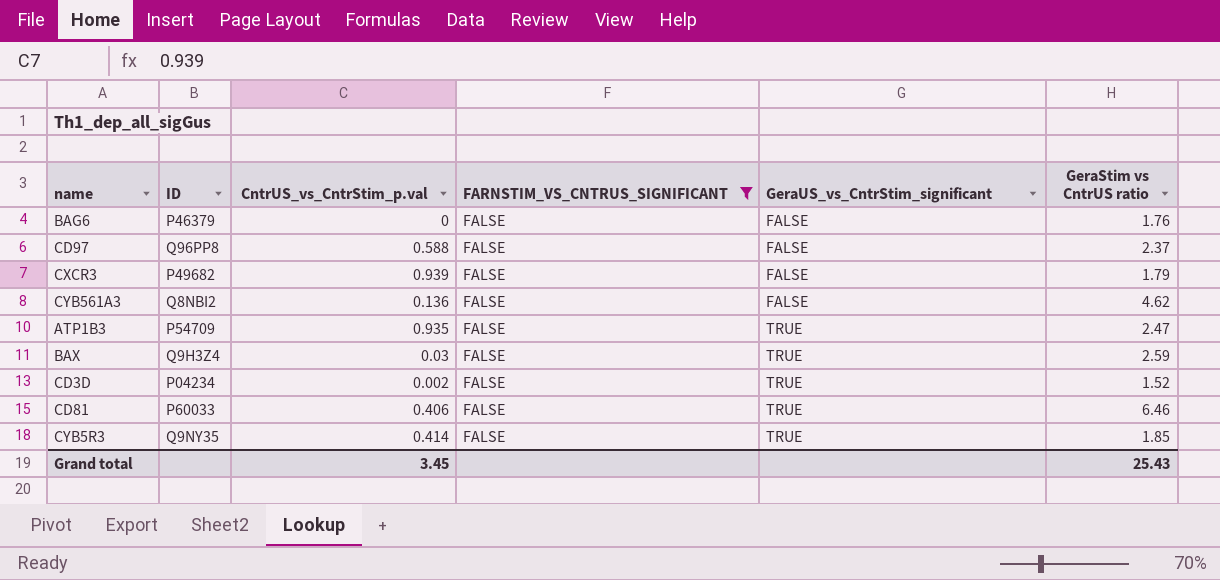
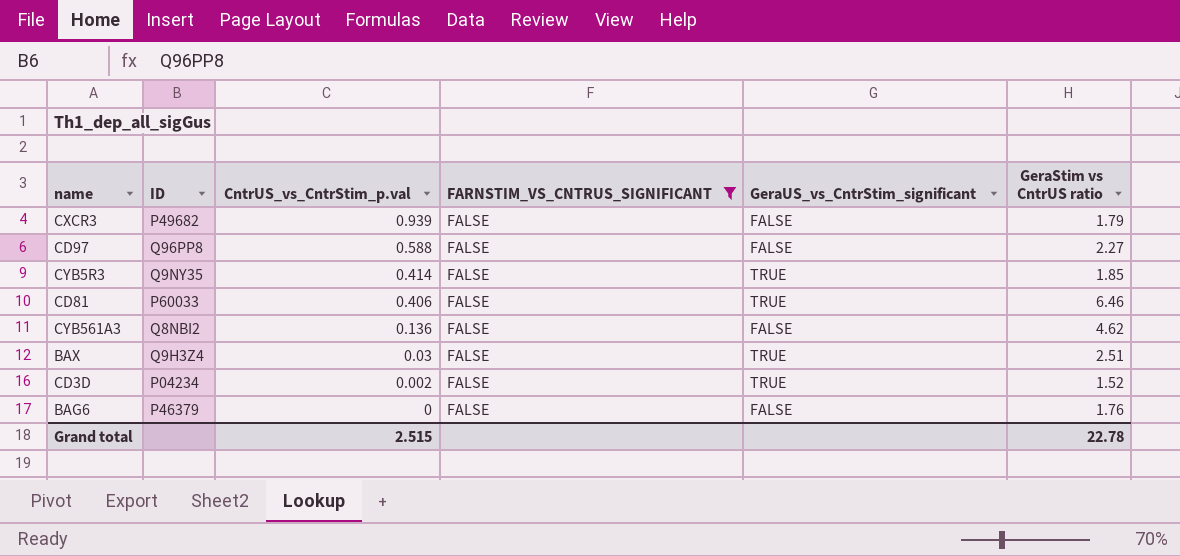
row order: GeraUS_vs_CntrStim_significant ascending -> CntrUS_vs_CntrStim_p.val descending
row ATP1B3: P54709 | 0.935 | FALSE | TRUE | 2.47 -> none
CD97 | GeraStim vs CntrUS ratio: 2.37 -> 2.27
BAX | GeraStim vs CntrUS ratio: 2.59 -> 2.51
Grand total | CntrUS_vs_CntrStim_p.val: 3.45 -> 2.515
Grand total | GeraStim vs CntrUS ratio: 25.43 -> 22.78

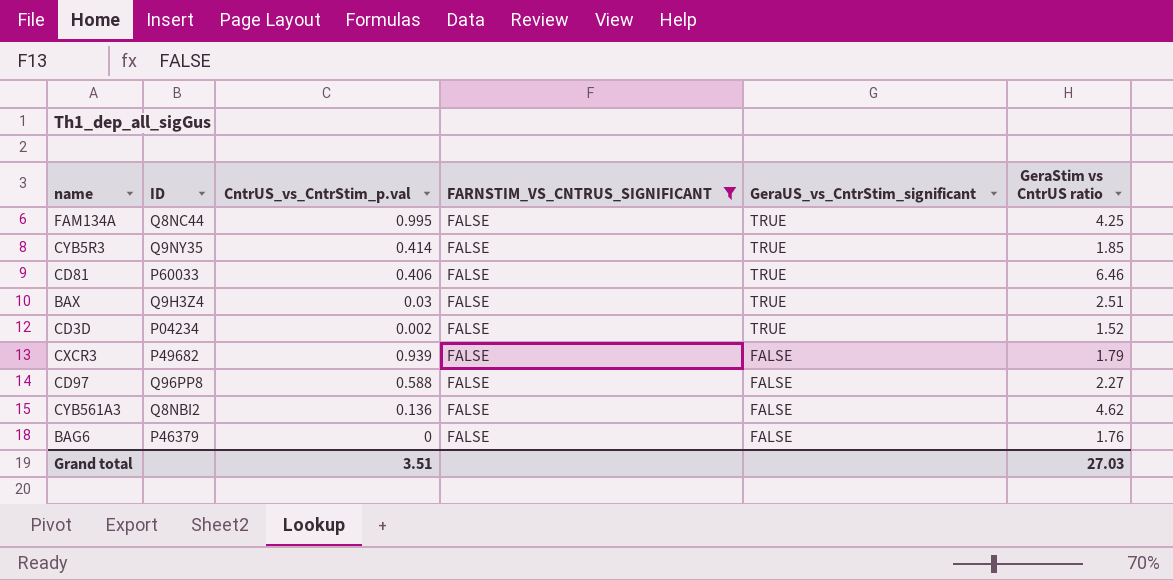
row order: CntrUS_vs_CntrStim_p.val descending -> GeraUS_vs_CntrStim_significant descending
row FAM134A: none -> Q8NC44 | 0.995 | FALSE | TRUE | 4.25
Grand total | CntrUS_vs_CntrStim_p.val: 2.515 -> 3.51
Grand total | GeraStim vs CntrUS ratio: 22.78 -> 27.03

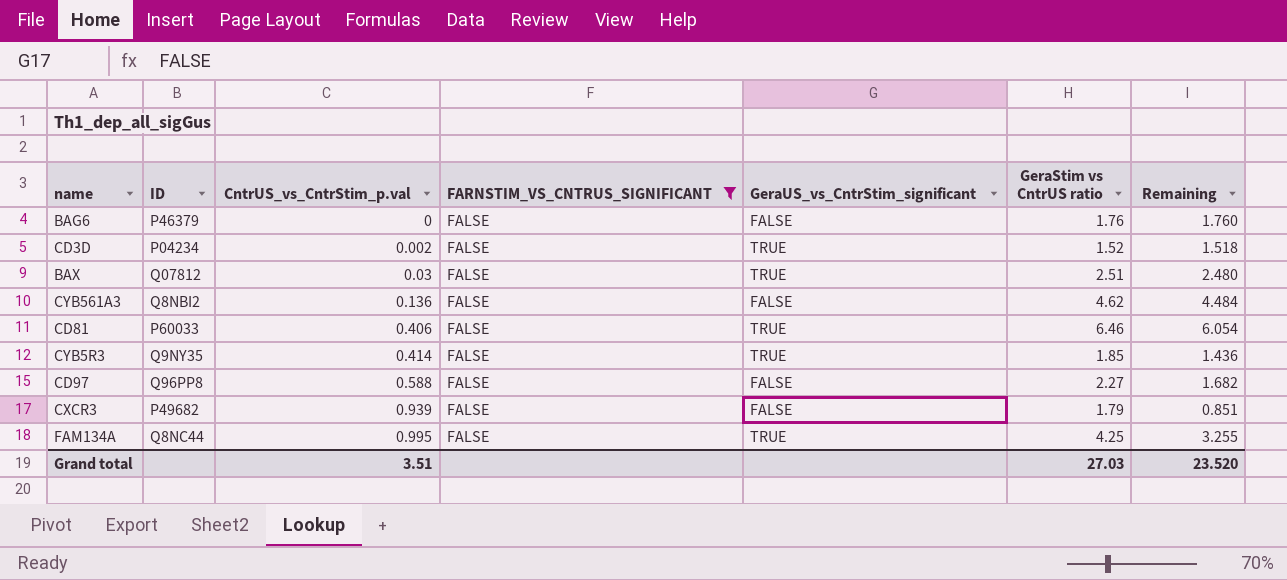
row order: GeraUS_vs_CntrStim_significant descending -> CntrUS_vs_CntrStim_p.val ascending
column Remaining | formula: none -> [GeraStim vs CntrUS ratio] - [CntrUS_vs_CntrStim_p.val]
BAX | ID: Q9H3Z4 -> Q07812

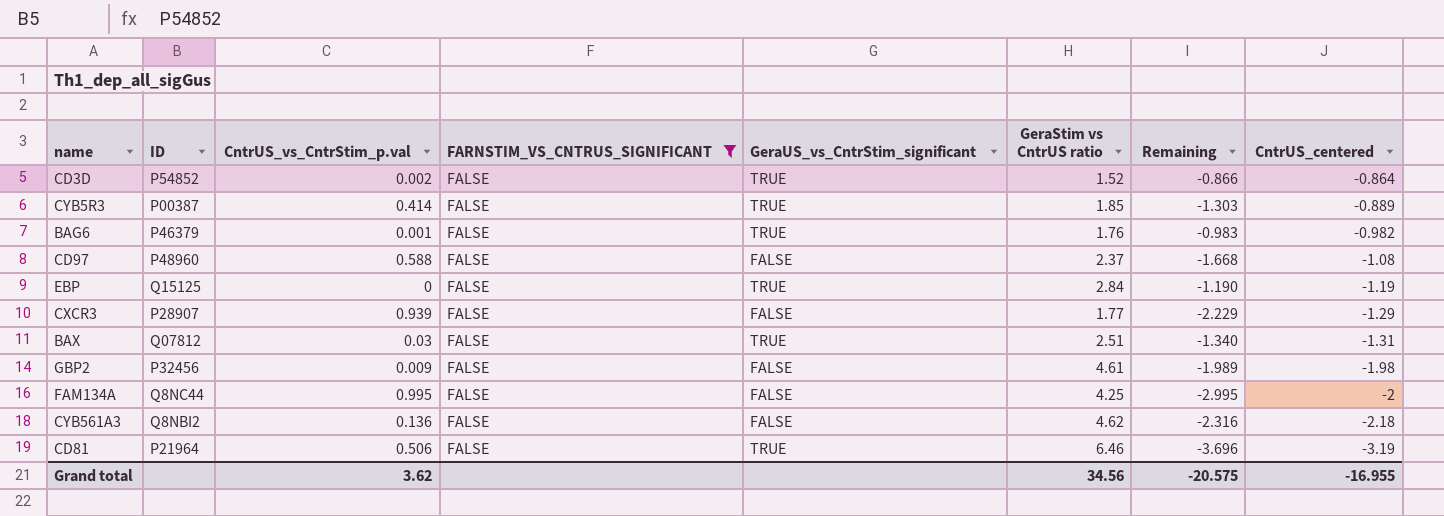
row order: CntrUS_vs_CntrStim_p.val ascending -> CntrUS_centered descending
column Remaining | formula: [GeraStim vs CntrUS ratio] - [CntrUS_vs_CntrStim_p.val] -> [CntrUS_centered] - [CntrUS_vs_CntrStim_p.val]
column CntrUS_centered | position: none -> 8
CD3D | ID: P04234 -> P54852
CYB5R3 | ID: Q9NY35 -> P00387
BAG6 | CntrUS_vs_CntrStim_p.val: 0 -> 0.001
BAG6 | GeraUS_vs_CntrStim_significant: FALSE -> TRUE
CD97 | ID: Q96PP8 -> P48960
CD97 | GeraStim vs CntrUS ratio: 2.27 -> 2.37
row EBP: none -> Q15125 | 0 | FALSE | TRUE | 2.84 | -1.190 | -1.19
CXCR3 | ID: P49682 -> P28907
CXCR3 | GeraStim vs CntrUS ratio: 1.79 -> 1.77
row GBP2: none -> P32456 | 0.009 | FALSE | FALSE | 4.61 | -1.989 | -1.98
FAM134A | GeraUS_vs_CntrStim_significant: TRUE -> FALSE
CD81 | ID: P60033 -> P21964
CD81 | CntrUS_vs_CntrStim_p.val: 0.406 -> 0.506
Grand total | CntrUS_vs_CntrStim_p.val: 3.51 -> 3.62
Grand total | GeraStim vs CntrUS ratio: 27.03 -> 34.56
Grand total | Remaining: 23.520 -> -20.575

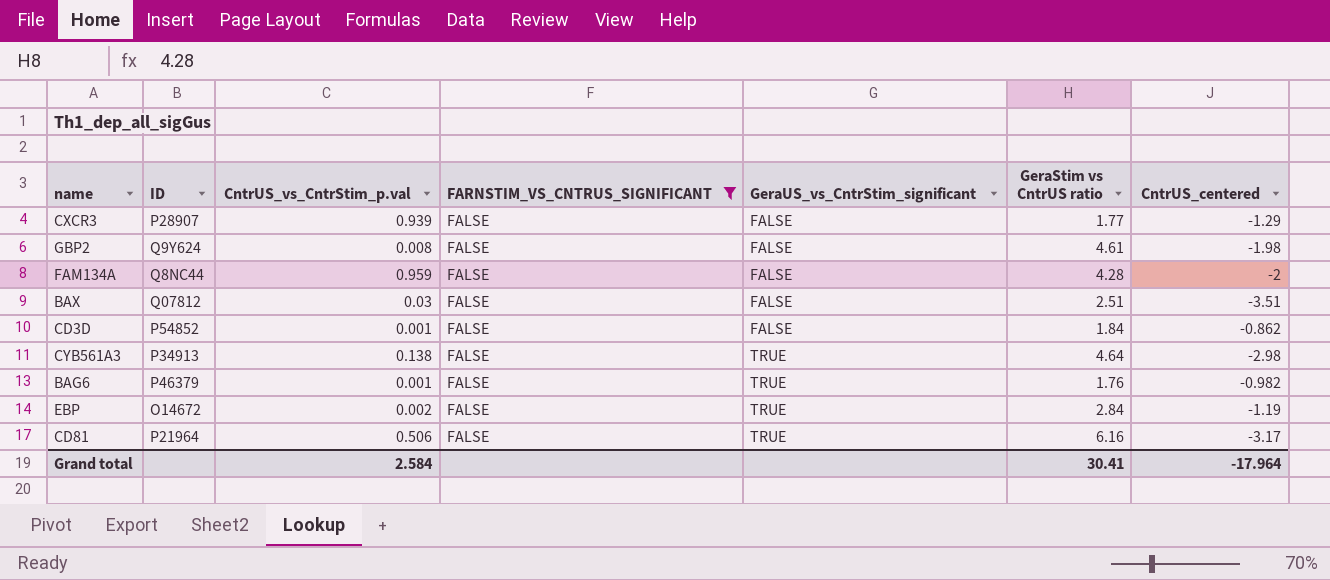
row order: CntrUS_centered descending -> GeraUS_vs_CntrStim_significant ascending
column Remaining | formula: [CntrUS_centered] - [CntrUS_vs_CntrStim_p.val] -> none
row CYB5R3: P00387 | 0.414 | FALSE | TRUE | 1.85 | -1.303 | -0.889 -> none
row CD97: P48960 | 0.588 | FALSE | FALSE | 2.37 | -1.668 | -1.08 -> none
GBP2 | ID: P32456 -> Q9Y624
GBP2 | CntrUS_vs_CntrStim_p.val: 0.009 -> 0.008
FAM134A | CntrUS_vs_CntrStim_p.val: 0.995 -> 0.959
FAM134A | GeraStim vs CntrUS ratio: 4.25 -> 4.28
BAX | GeraUS_vs_CntrStim_significant: TRUE -> FALSE
BAX | CntrUS_centered: -1.31 -> -3.51
CD3D | CntrUS_vs_CntrStim_p.val: 0.002 -> 0.001
CD3D | GeraUS_vs_CntrStim_significant: TRUE -> FALSE
CD3D | GeraStim vs CntrUS ratio: 1.52 -> 1.84
CD3D | CntrUS_centered: -0.864 -> -0.862
CYB561A3 | ID: Q8NBI2 -> P34913
CYB561A3 | CntrUS_vs_CntrStim_p.val: 0.136 -> 0.138
CYB561A3 | GeraUS_vs_CntrStim_significant: FALSE -> TRUE
CYB561A3 | GeraStim vs CntrUS ratio: 4.62 -> 4.64
CYB561A3 | CntrUS_centered: -2.18 -> -2.98
EBP | ID: Q15125 -> O14672
EBP | CntrUS_vs_CntrStim_p.val: 0 -> 0.002
CD81 | GeraStim vs CntrUS ratio: 6.46 -> 6.16
CD81 | CntrUS_centered: -3.19 -> -3.17
Grand total | CntrUS_vs_CntrStim_p.val: 3.62 -> 2.584
Grand total | GeraStim vs CntrUS ratio: 34.56 -> 30.41
Grand total | CntrUS_centered: -16.955 -> -17.964

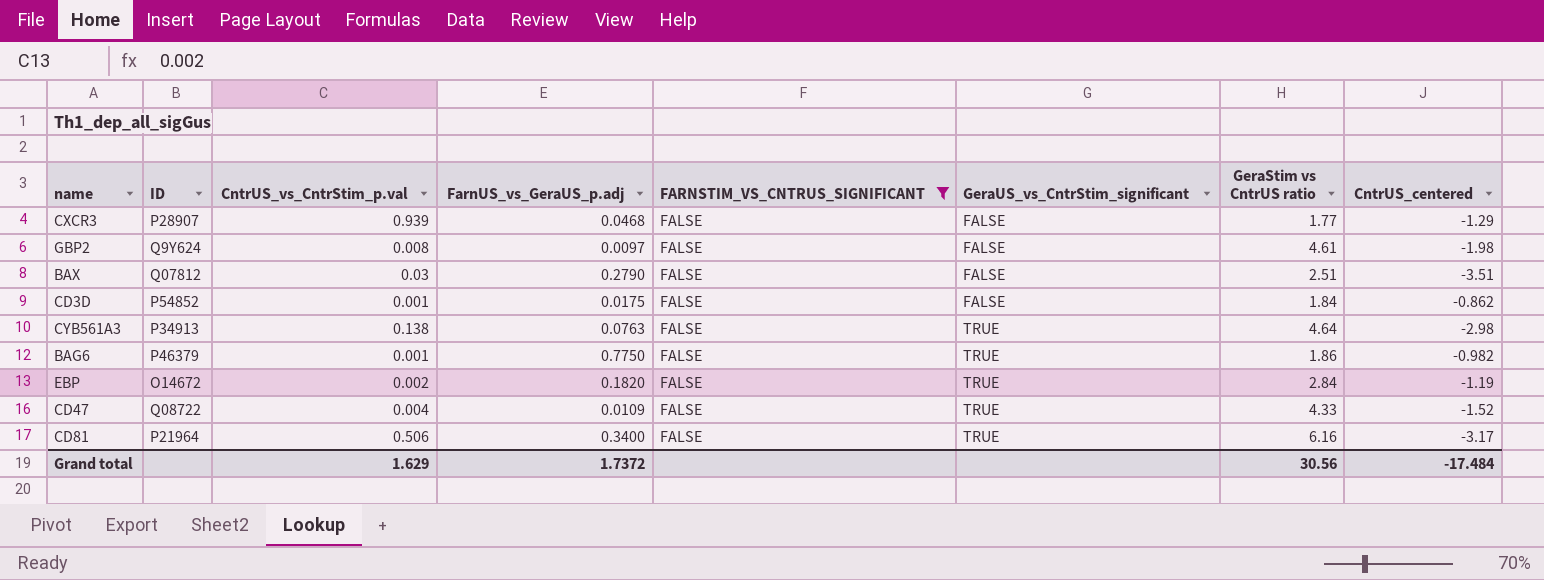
column FarnUS_vs_GeraUS_p.adj | position: none -> 4
row FAM134A: Q8NC44 | 0.959 | FALSE | FALSE | 4.28 | -2 -> none
BAG6 | GeraStim vs CntrUS ratio: 1.76 -> 1.86
row CD47: none -> Q08722 | 0.004 | 0.0109 | FALSE | TRUE | 4.33 | -1.52
Grand total | CntrUS_vs_CntrStim_p.val: 2.584 -> 1.629
Grand total | GeraStim vs CntrUS ratio: 30.41 -> 30.56
Grand total | CntrUS_centered: -17.964 -> -17.484

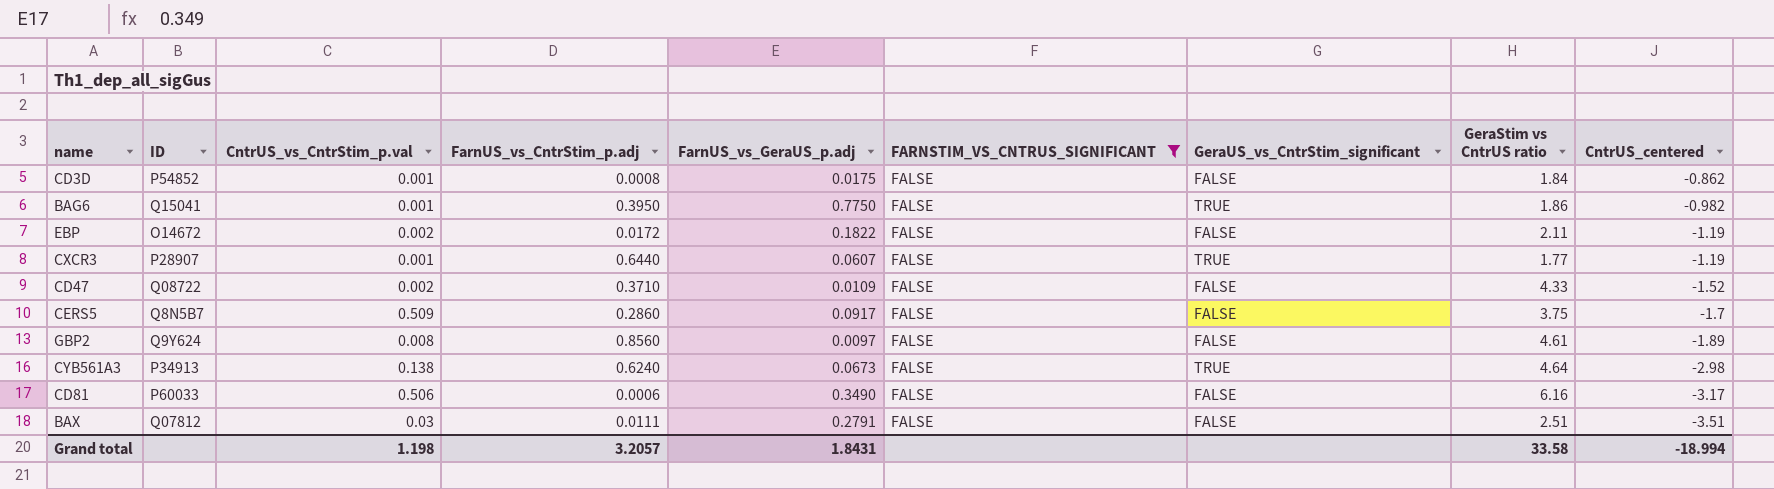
row order: GeraUS_vs_CntrStim_significant ascending -> CntrUS_centered descending
column FarnUS_vs_CntrStim_p.adj | position: none -> 4
BAG6 | ID: P46379 -> Q15041
EBP | FarnUS_vs_GeraUS_p.adj: 0.1820 -> 0.1822
EBP | GeraUS_vs_CntrStim_significant: TRUE -> FALSE
EBP | GeraStim vs CntrUS ratio: 2.84 -> 2.11
CXCR3 | CntrUS_vs_CntrStim_p.val: 0.939 -> 0.001
CXCR3 | FarnUS_vs_GeraUS_p.adj: 0.0468 -> 0.0607
CXCR3 | GeraUS_vs_CntrStim_significant: FALSE -> TRUE
CXCR3 | CntrUS_centered: -1.29 -> -1.19
CD47 | CntrUS_vs_CntrStim_p.val: 0.004 -> 0.002
CD47 | GeraUS_vs_CntrStim_significant: TRUE -> FALSE
row CERS5: none -> Q8N5B7 | 0.509 | 0.2860 | 0.0917 | FALSE | FALSE | 3.75 | -1.7
GBP2 | CntrUS_centered: -1.98 -> -1.89
CYB561A3 | FarnUS_vs_GeraUS_p.adj: 0.0763 -> 0.0673
CD81 | ID: P21964 -> P60033
CD81 | FarnUS_vs_GeraUS_p.adj: 0.3400 -> 0.3490
CD81 | GeraUS_vs_CntrStim_significant: TRUE -> FALSE
BAX | FarnUS_vs_GeraUS_p.adj: 0.2790 -> 0.2791
Grand total | CntrUS_vs_CntrStim_p.val: 1.629 -> 1.198
Grand total | FarnUS_vs_GeraUS_p.adj: 1.7372 -> 1.8431
Grand total | GeraStim vs CntrUS ratio: 30.56 -> 33.58
Grand total | CntrUS_centered: -17.484 -> -18.994

